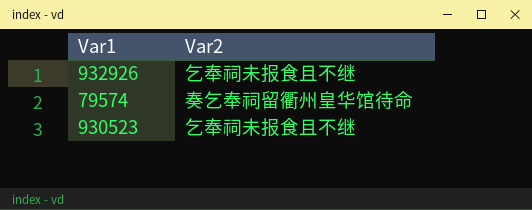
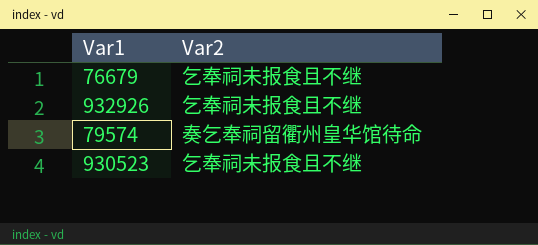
row 76679: none -> 乞奉祠未报食且不继

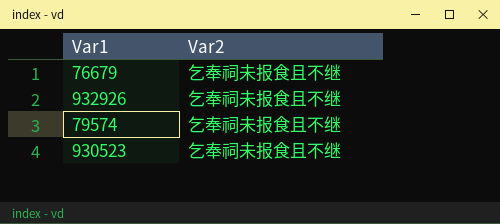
79574 | Var2: 奏乞奉祠留衢州皇华馆待命 -> 乞奉祠未报食且不继

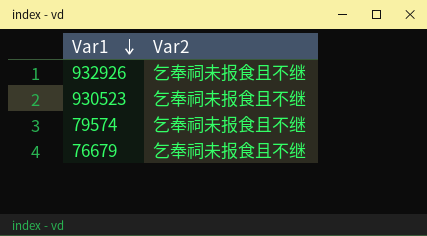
row order: none -> Var1 descending

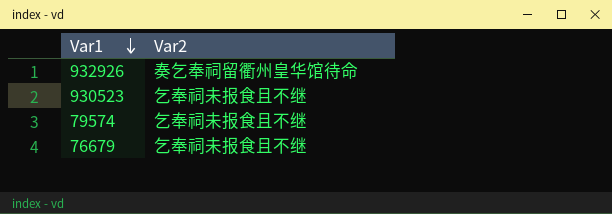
932926 | Var2: 乞奉祠未报食且不继 -> 奏乞奉祠留衢州皇华馆待命

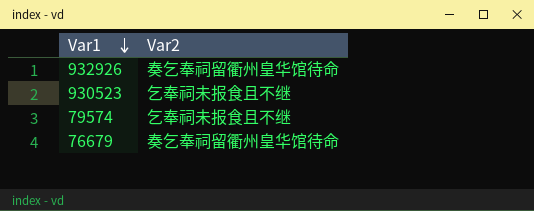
76679 | Var2: 乞奉祠未报食且不继 -> 奏乞奉祠留衢州皇华馆待命

